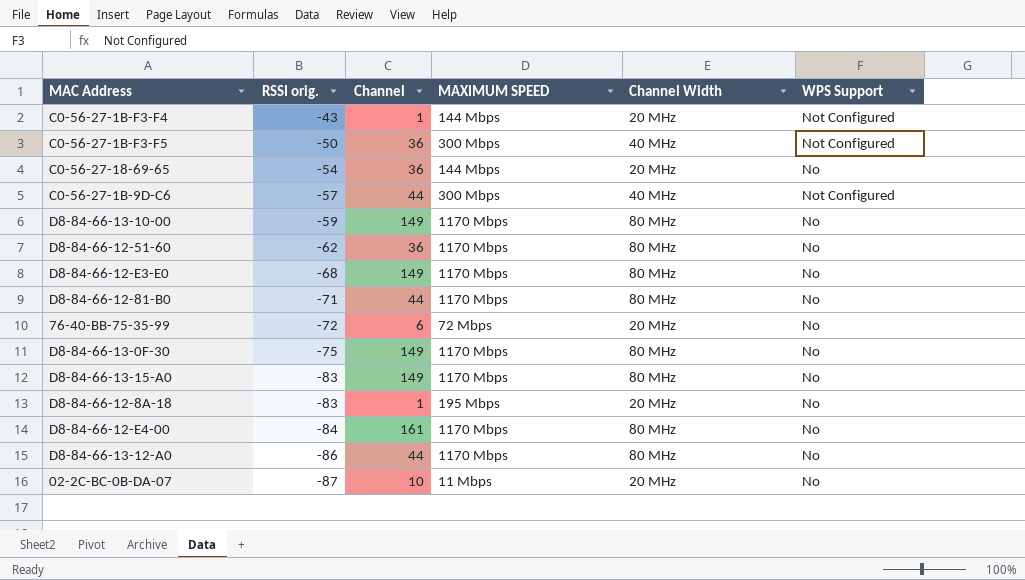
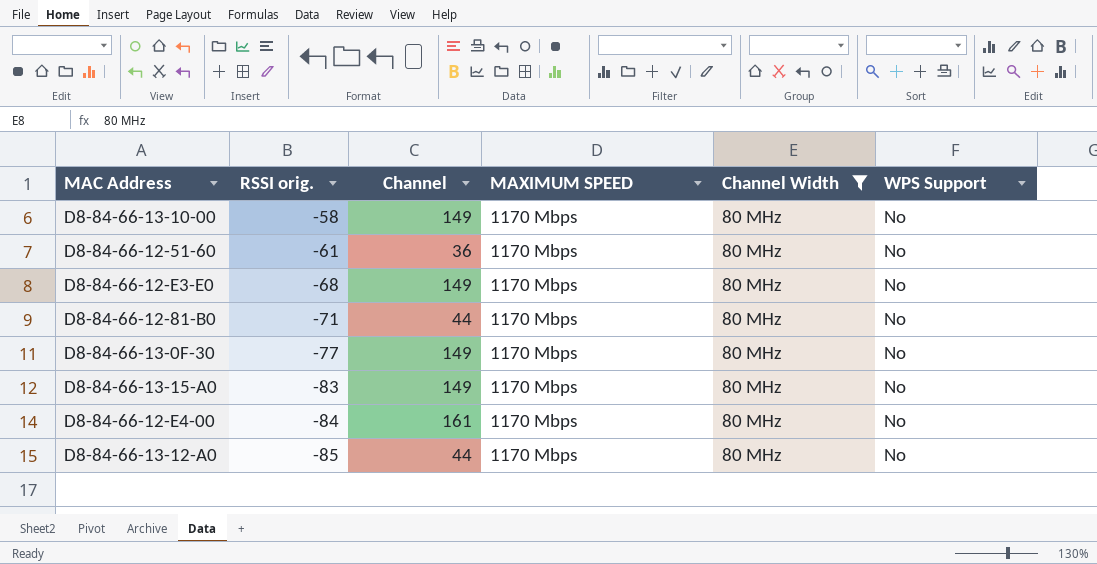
filter: none -> Channel Width = 80 MHz
D8-84-66-13-10-00 | RSSI orig.: -59 -> -58
D8-84-66-12-51-60 | RSSI orig.: -62 -> -61
D8-84-66-13-0F-30 | RSSI orig.: -75 -> -77
D8-84-66-13-12-A0 | RSSI orig.: -86 -> -85

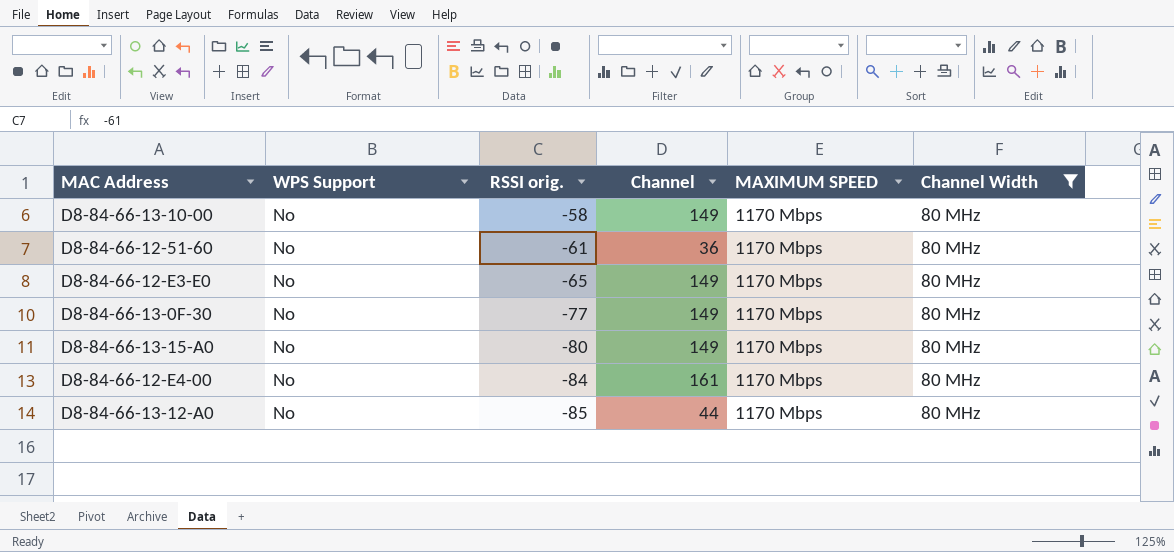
column WPS Support | position: 6 -> 2
row D8-84-66-12-81-B0: -71 | 44 | 1170 Mbps | 80 MHz | No -> none
D8-84-66-12-E3-E0 | RSSI orig.: -68 -> -65
D8-84-66-13-15-A0 | RSSI orig.: -83 -> -80

